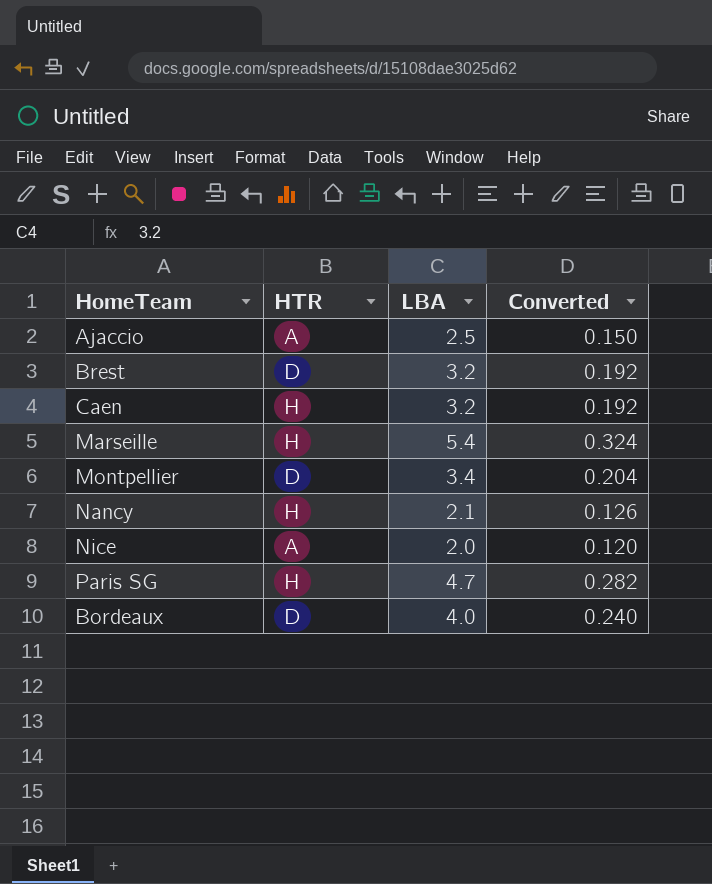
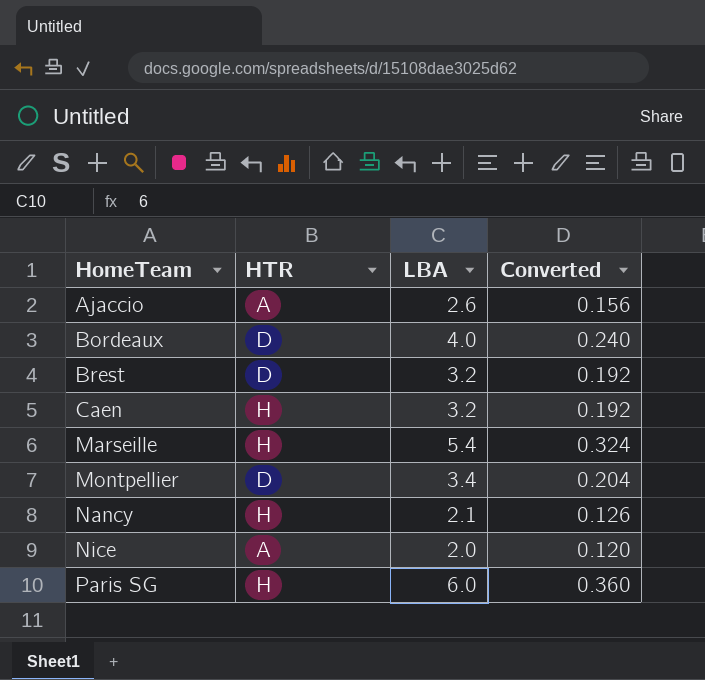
row order: none -> HomeTeam ascending
Ajaccio | LBA: 2.5 -> 2.6
Ajaccio | Converted: 0.150 -> 0.156
Paris SG | LBA: 4.7 -> 6.0
Paris SG | Converted: 0.282 -> 0.360

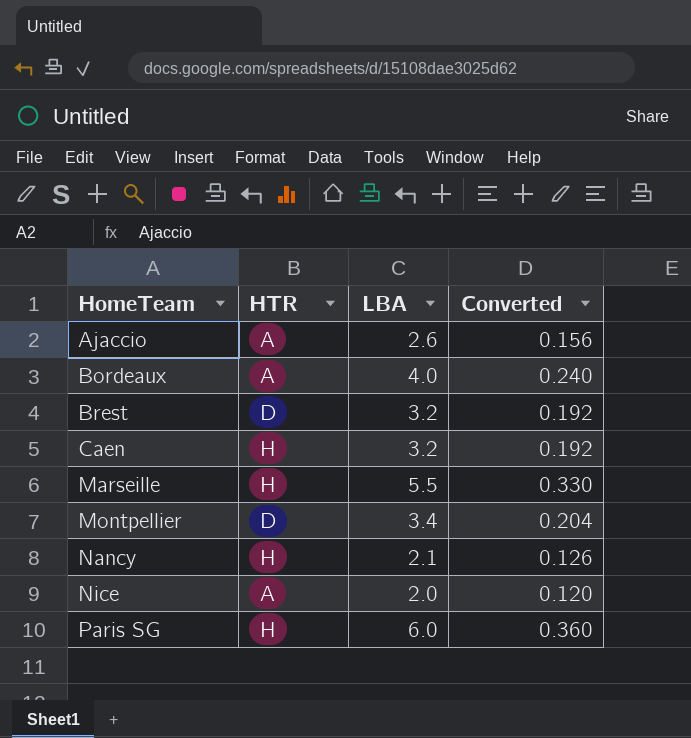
Bordeaux | HTR: D -> A
Marseille | LBA: 5.4 -> 5.5
Marseille | Converted: 0.324 -> 0.330

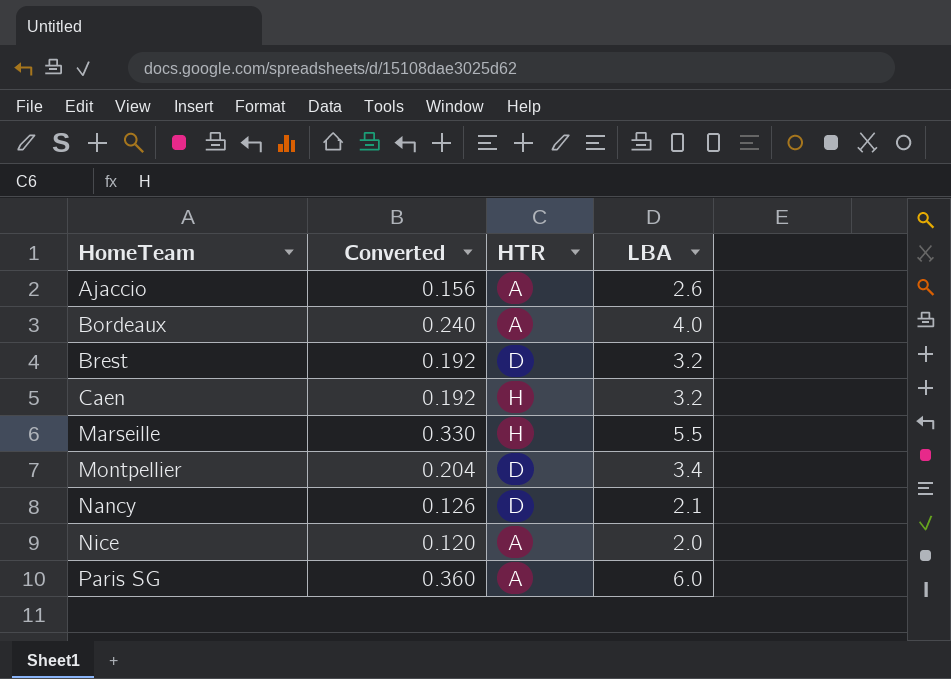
column Converted | position: 4 -> 2
Nancy | HTR: H -> D
Paris SG | HTR: H -> A

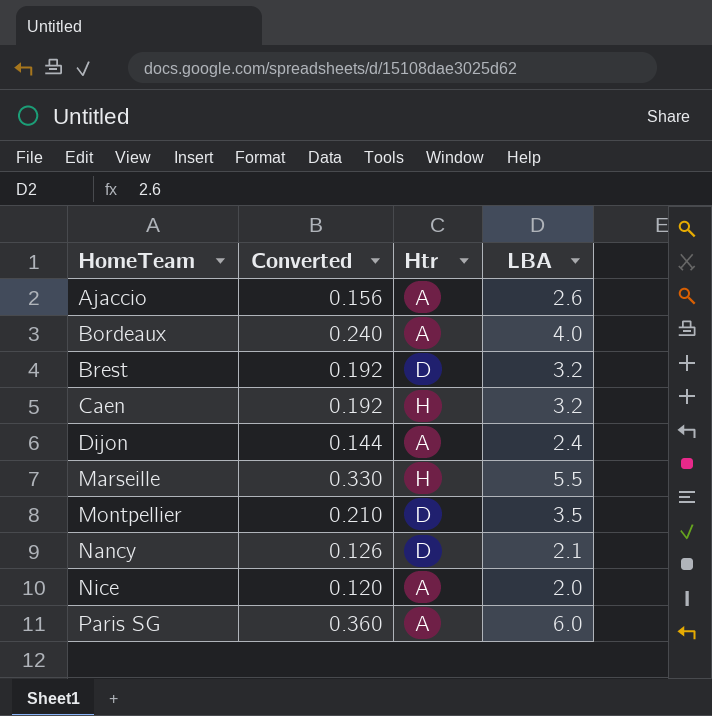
column name: HTR -> Htr
row Dijon: none -> 0.144 | A | 2.4
Montpellier | Converted: 0.204 -> 0.210
Montpellier | LBA: 3.4 -> 3.5

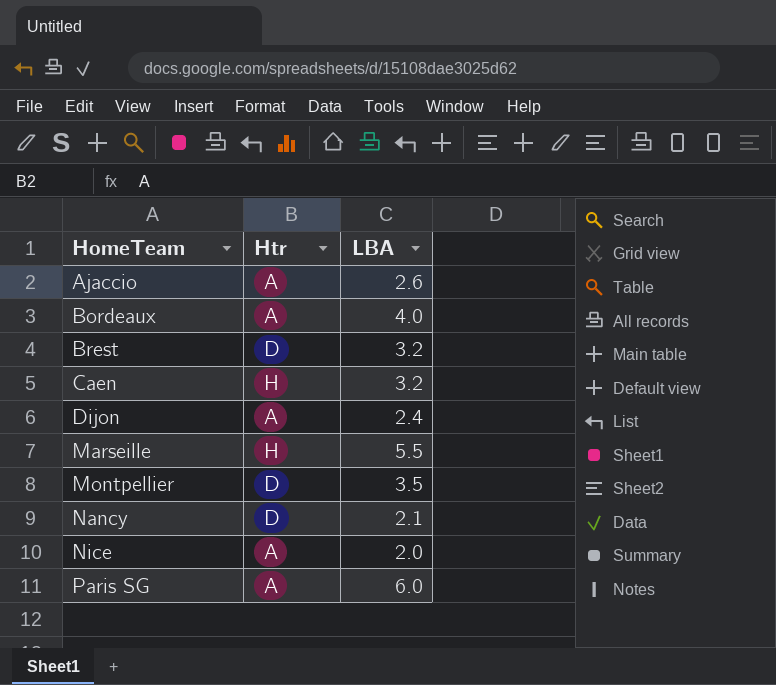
column Converted | formula: [LBA] * 0.06 -> none

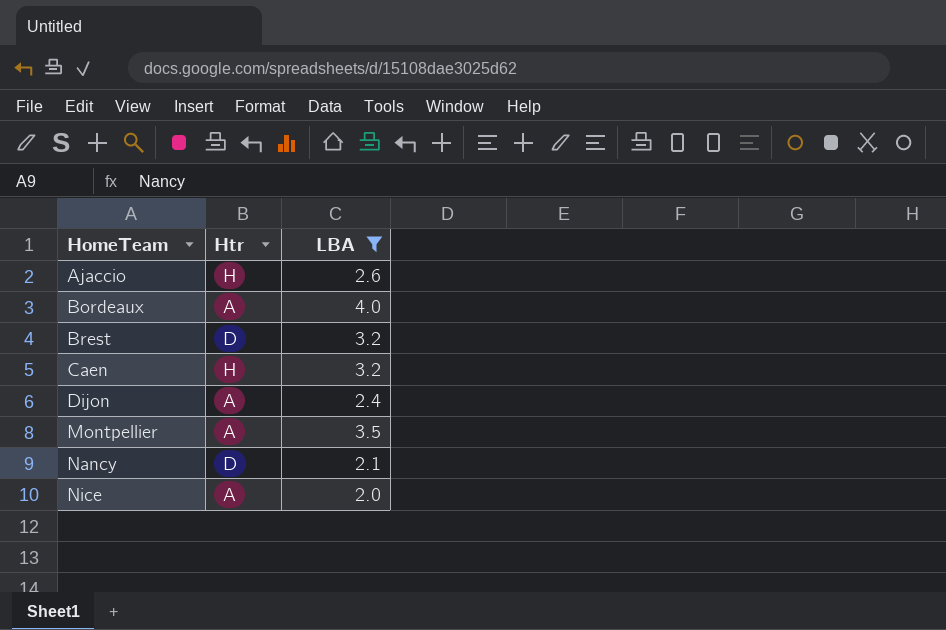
filter: none -> LBA <= 4.0
Ajaccio | Htr: A -> H
Montpellier | Htr: D -> A

